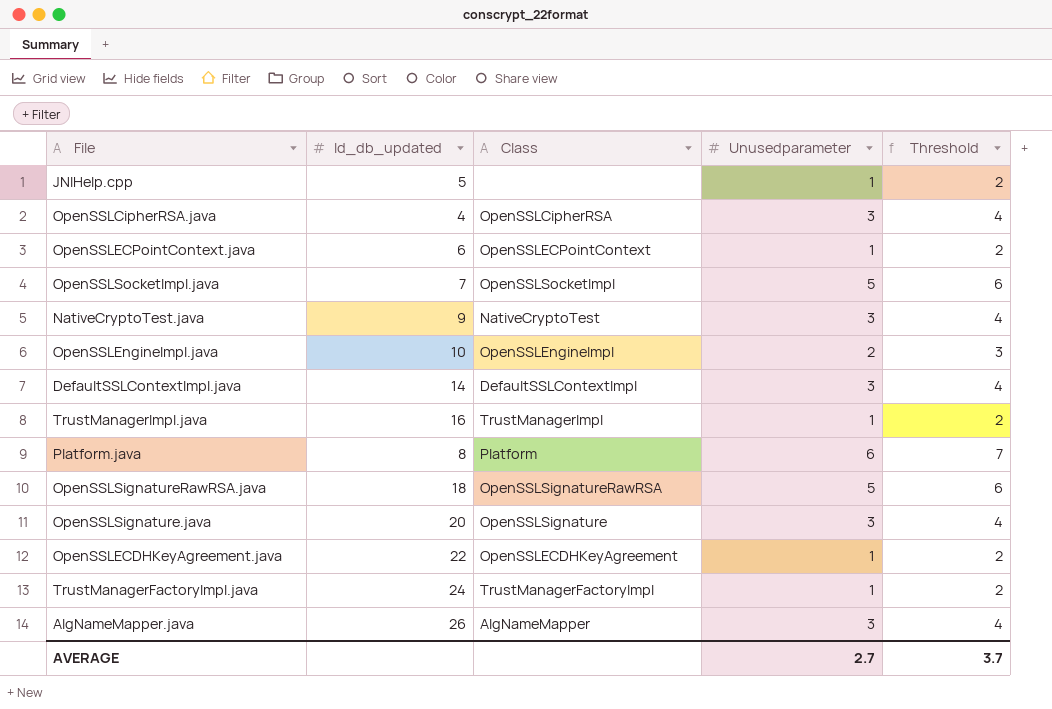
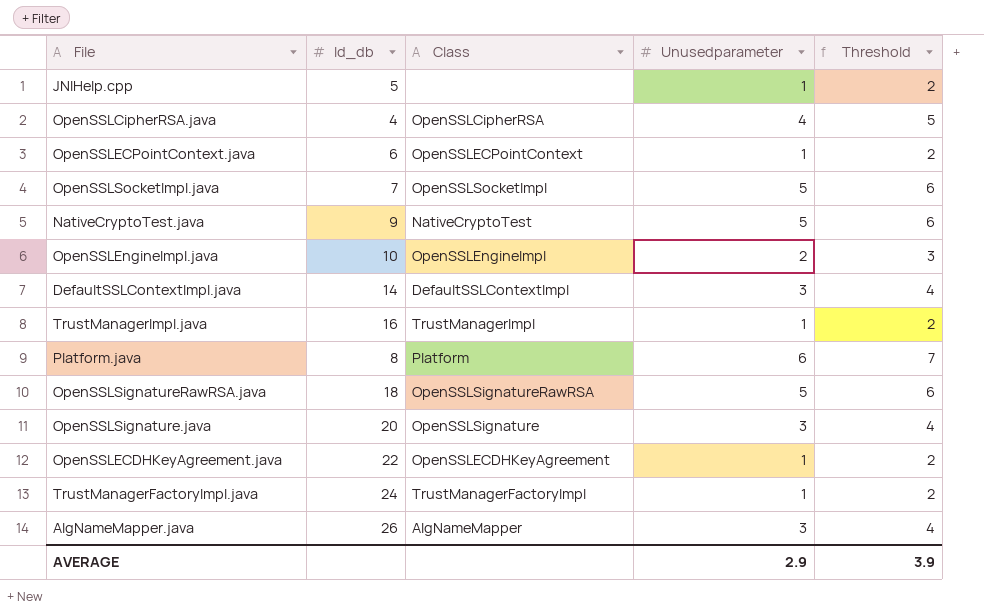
column name: Id_db_updated -> Id_db
OpenSSLCipherRSA.java | Unusedparameter: 3 -> 4
OpenSSLCipherRSA.java | Threshold: 4 -> 5
NativeCryptoTest.java | Unusedparameter: 3 -> 5
NativeCryptoTest.java | Threshold: 4 -> 6
AVERAGE | Unusedparameter: 2.7 -> 2.9
AVERAGE | Threshold: 3.7 -> 3.9

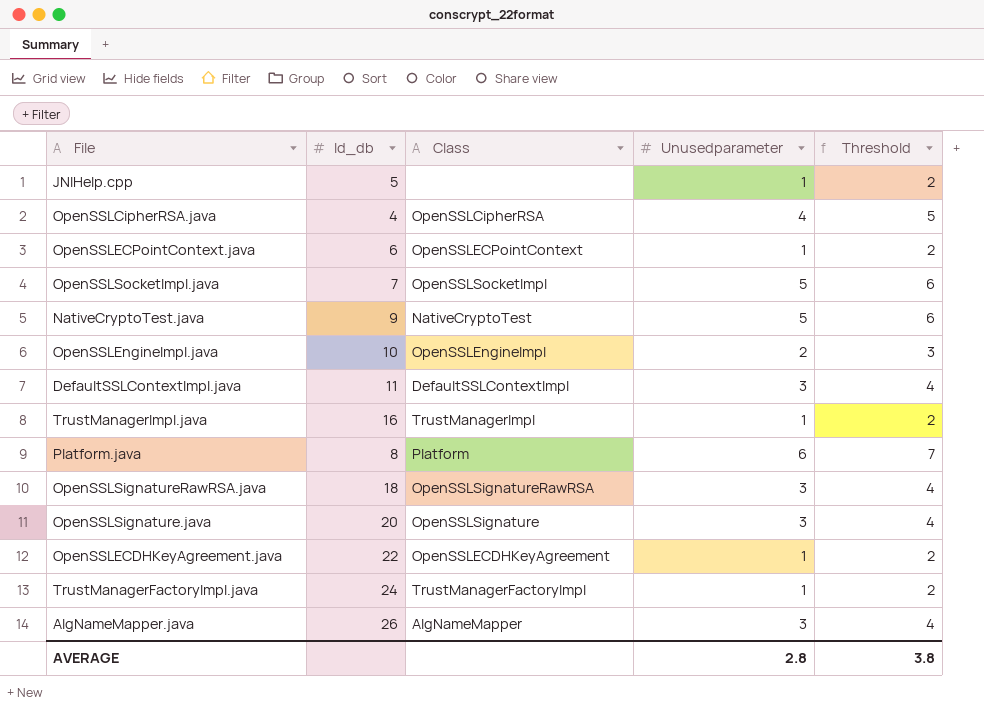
DefaultSSLContextImpl.java | Id_db: 14 -> 11
OpenSSLSignatureRawRSA.java | Unusedparameter: 5 -> 3
OpenSSLSignatureRawRSA.java | Threshold: 6 -> 4
AVERAGE | Unusedparameter: 2.9 -> 2.8
AVERAGE | Threshold: 3.9 -> 3.8

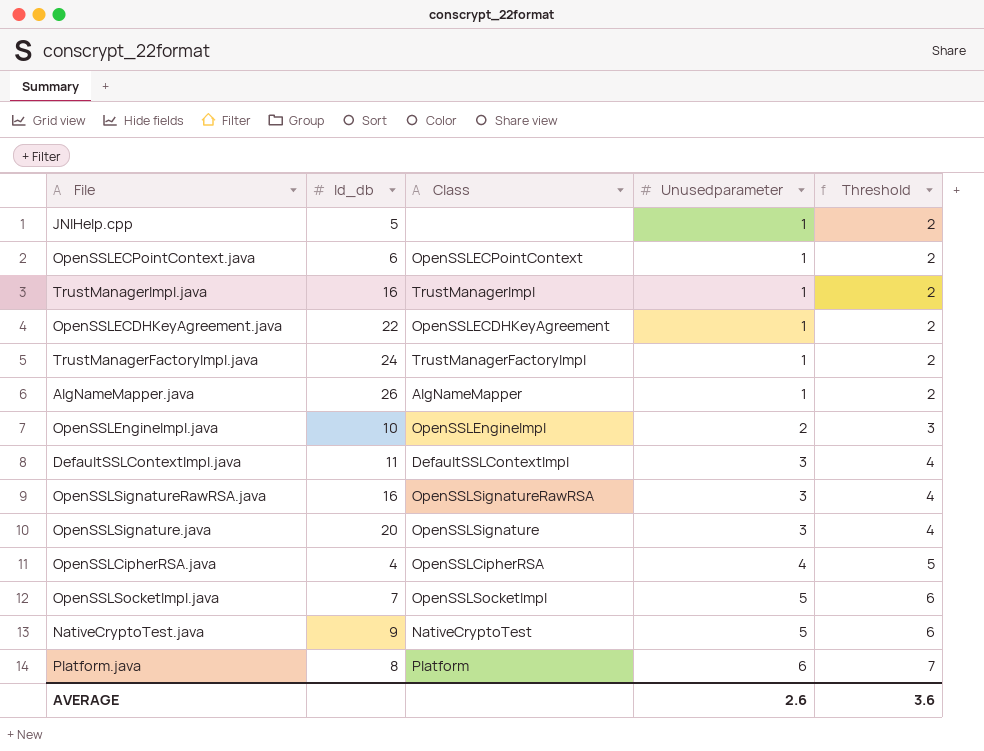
row order: none -> Unusedparameter ascending
AlgNameMapper.java | Unusedparameter: 3 -> 1
AlgNameMapper.java | Threshold: 4 -> 2
OpenSSLSignatureRawRSA.java | Id_db: 18 -> 16
AVERAGE | Unusedparameter: 2.8 -> 2.6
AVERAGE | Threshold: 3.8 -> 3.6

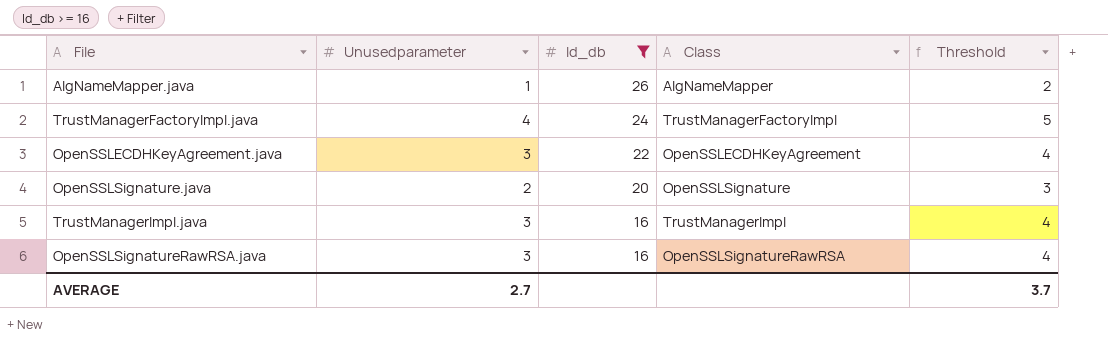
filter: none -> Id_db >= 16
row order: Unusedparameter ascending -> Id_db descending
column Unusedparameter | position: 4 -> 2
TrustManagerFactoryImpl.java | Unusedparameter: 1 -> 4
TrustManagerFactoryImpl.java | Threshold: 2 -> 5
OpenSSLECDHKeyAgreement.java | Unusedparameter: 1 -> 3
OpenSSLECDHKeyAgreement.java | Threshold: 2 -> 4
OpenSSLSignature.java | Unusedparameter: 3 -> 2
OpenSSLSignature.java | Threshold: 4 -> 3
TrustManagerImpl.java | Unusedparameter: 1 -> 3
TrustManagerImpl.java | Threshold: 2 -> 4
AVERAGE | Unusedparameter: 2.6 -> 2.7
AVERAGE | Threshold: 3.6 -> 3.7

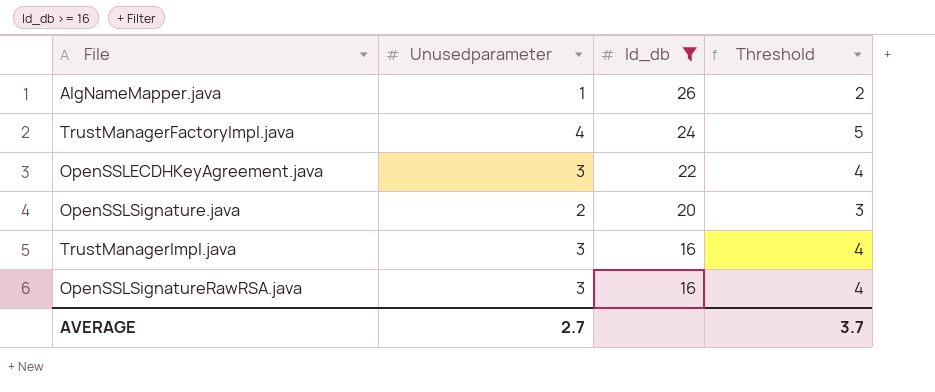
column Class | position: 4 -> none

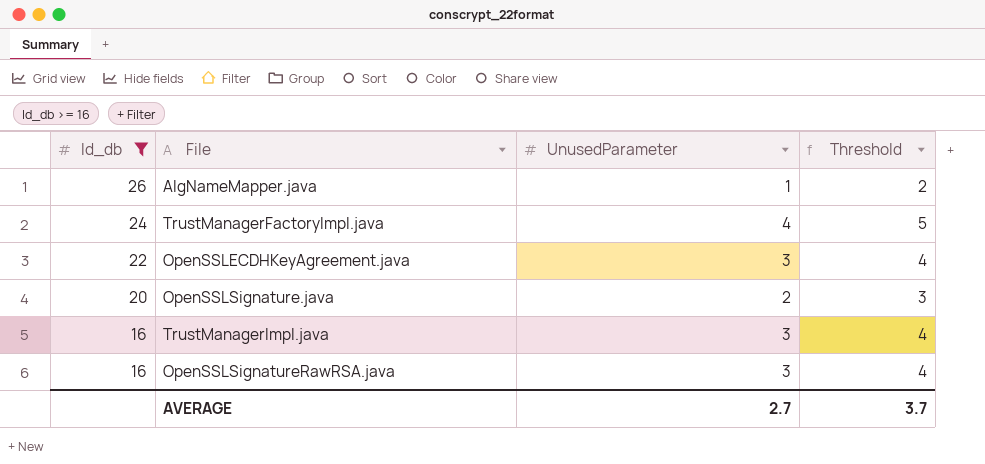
column Id_db | position: 3 -> 1
column name: Unusedparameter -> UnusedParameter

